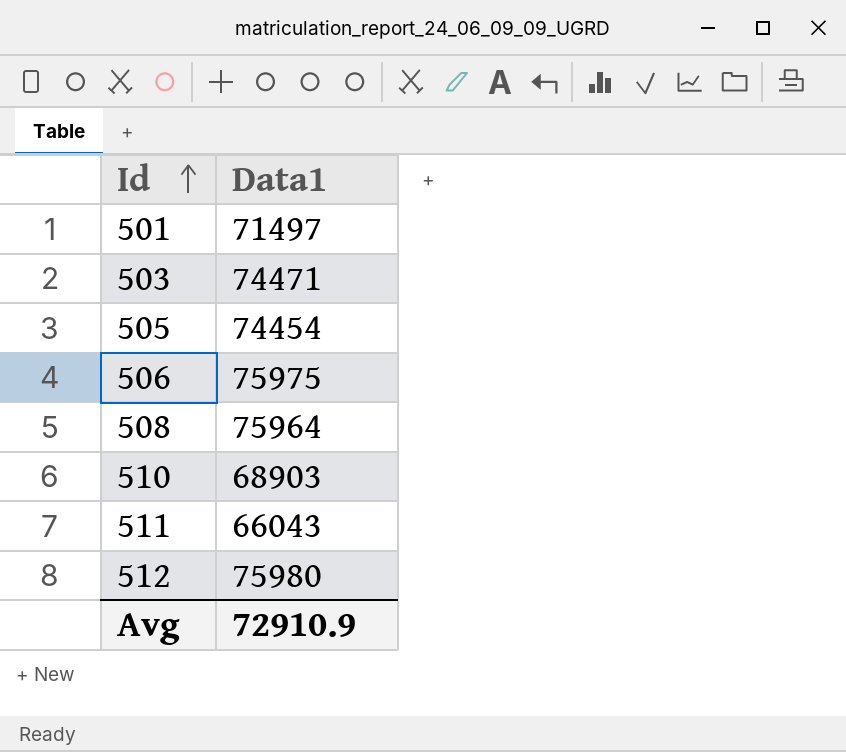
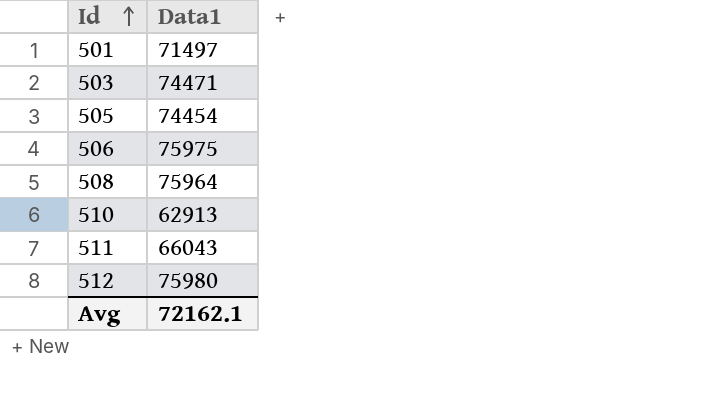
510 | Data1: 68903 -> 62913
Avg | Data1: 72910.9 -> 72162.1

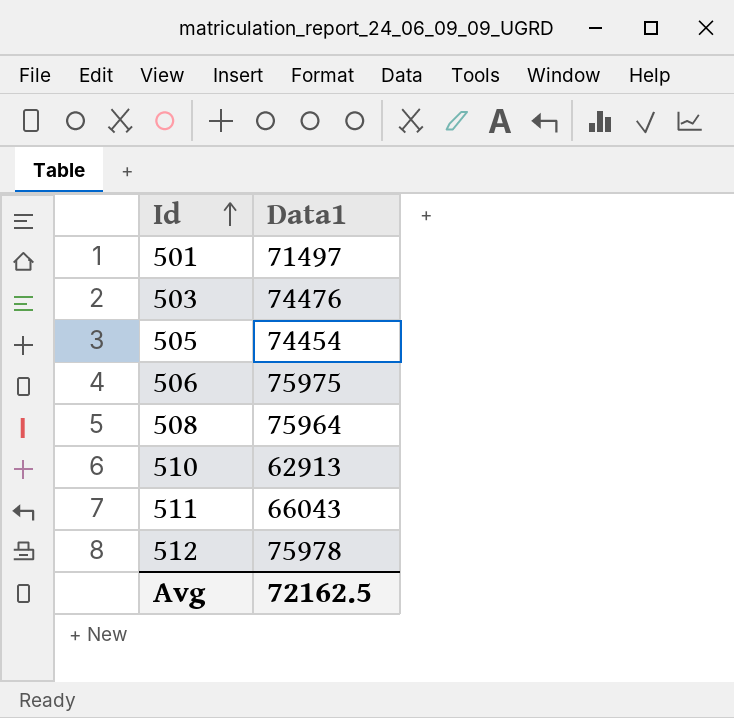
503 | Data1: 74471 -> 74476
512 | Data1: 75980 -> 75978
Avg | Data1: 72162.1 -> 72162.5

